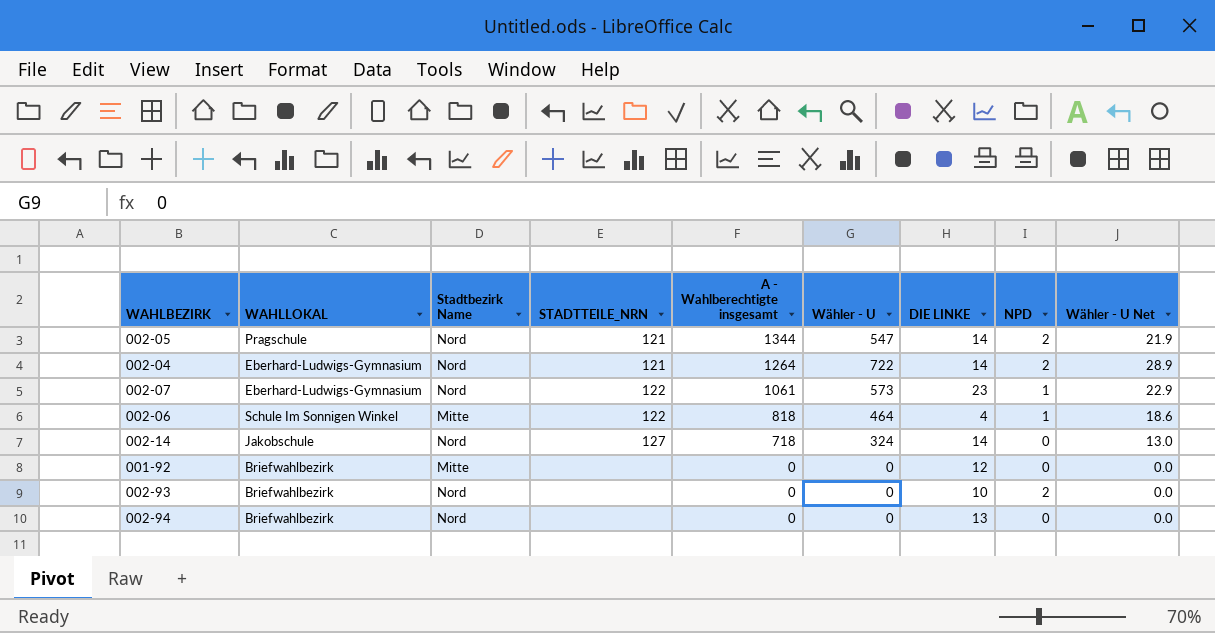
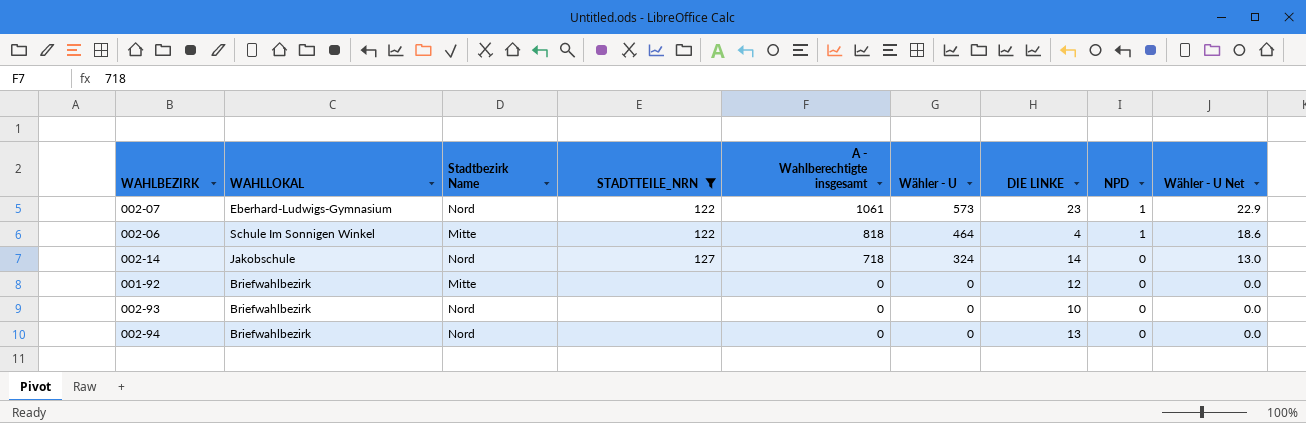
filter: none -> STADTTEILE_NRN != 121
002-93 | NPD: 2 -> 0

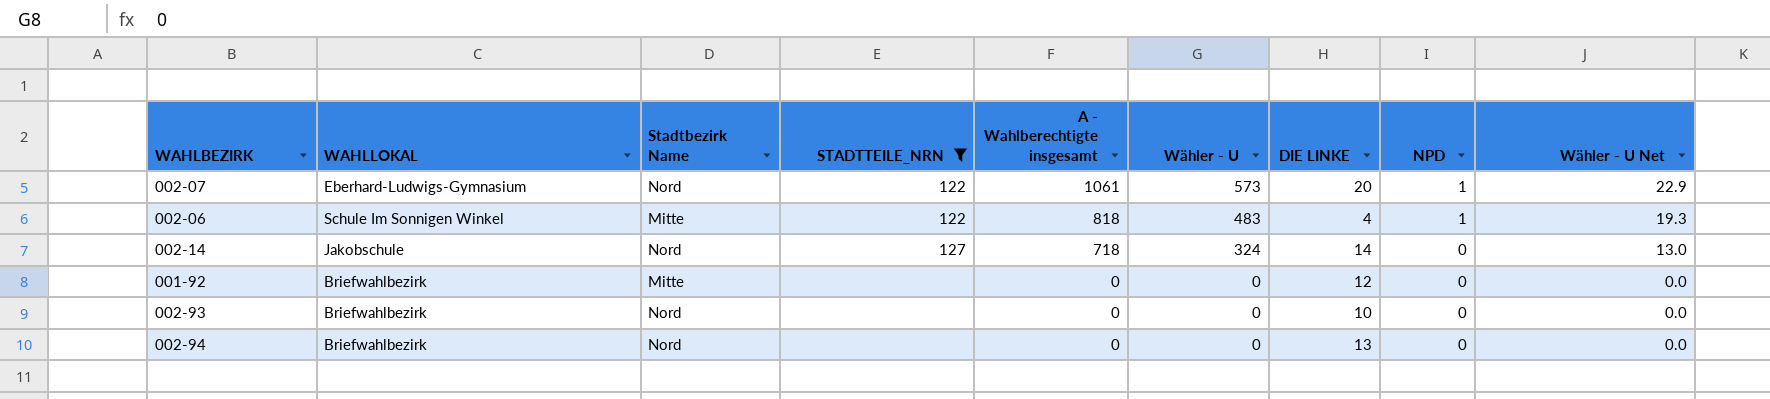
002-07 | DIE LINKE: 23 -> 20
002-06 | Wähler - U: 464 -> 483
002-06 | Wähler - U Net: 18.6 -> 19.3

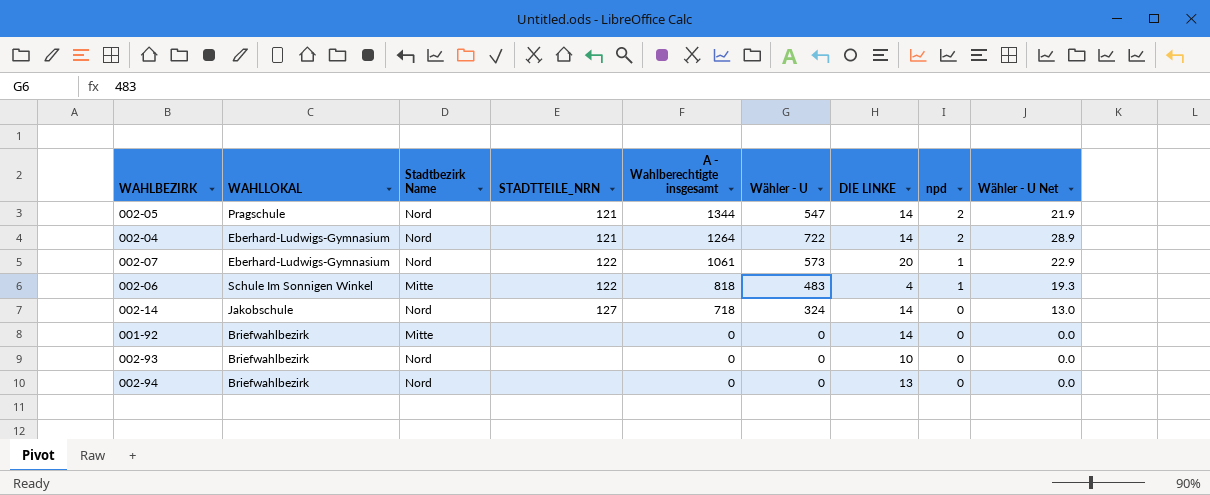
filter: STADTTEILE_NRN != 121 -> none
column name: NPD -> npd
001-92 | DIE LINKE: 12 -> 14

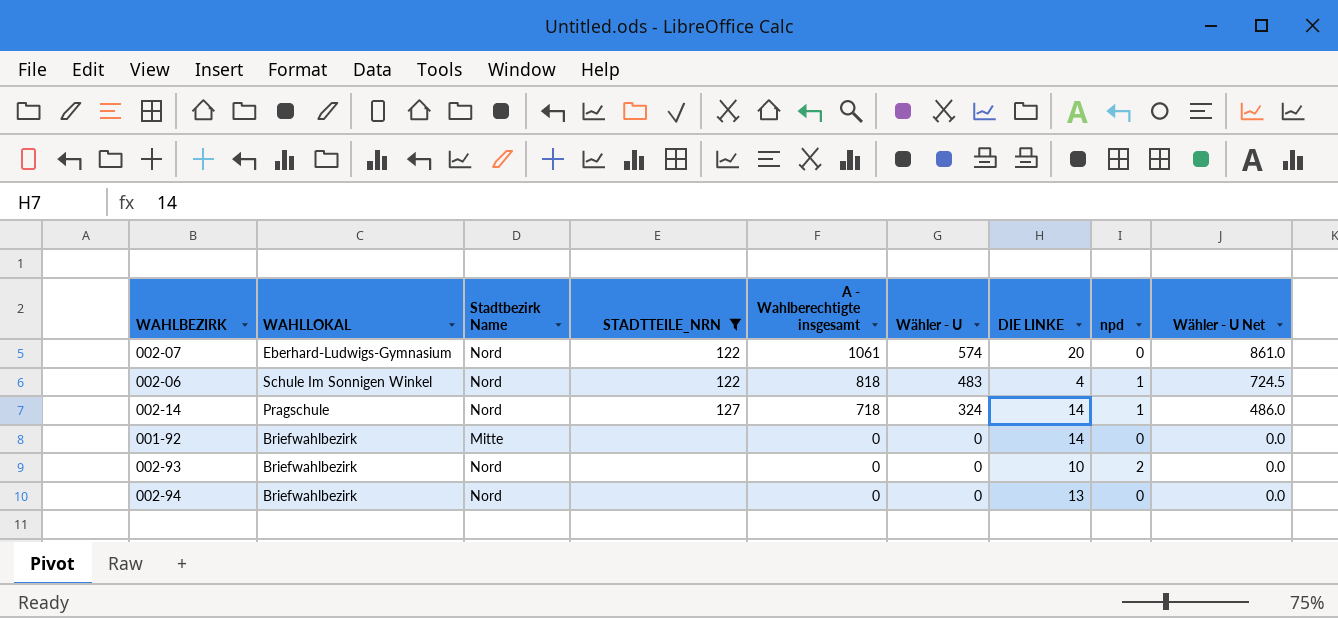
filter: none -> STADTTEILE_NRN != 121
column Wähler - U Net | formula: [Wähler - U] * 0.04 -> [Wähler - U] * 1.5
002-07 | Wähler - U: 573 -> 574
002-07 | npd: 1 -> 0
002-06 | Stadtbezirk Name: Mitte -> Nord
002-14 | WAHLLOKAL: Jakobschule -> Pragschule
002-14 | npd: 0 -> 1
002-93 | npd: 0 -> 2

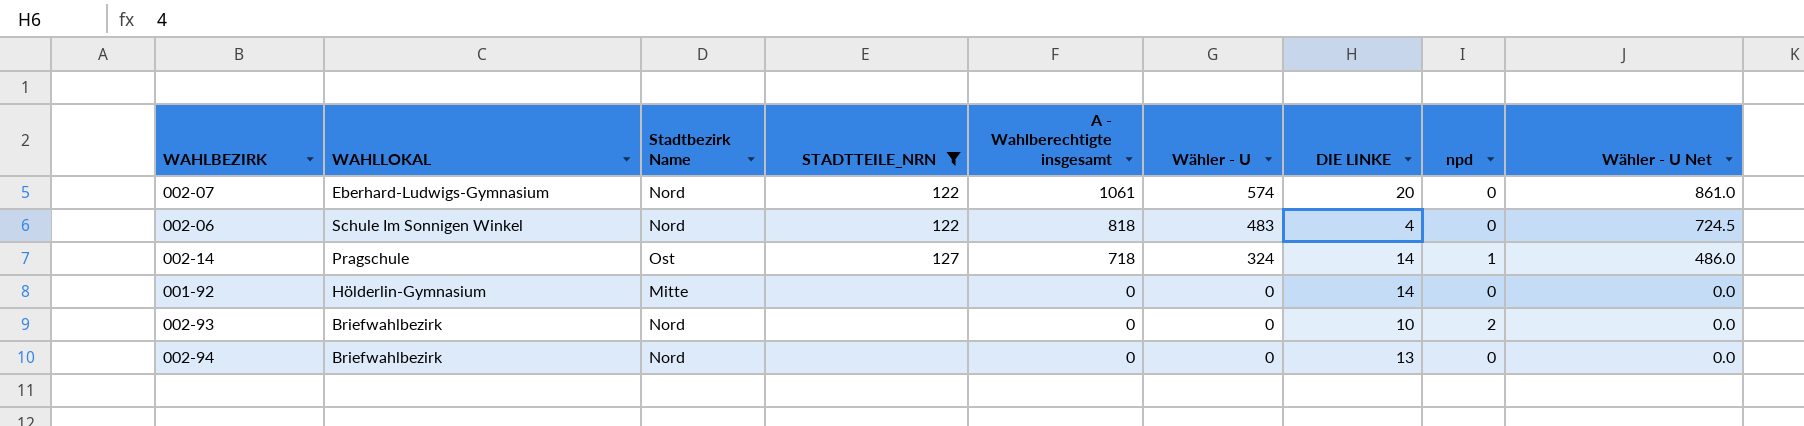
002-06 | npd: 1 -> 0
002-14 | Stadtbezirk Name: Nord -> Ost
001-92 | WAHLLOKAL: Briefwahlbezirk -> Hölderlin-Gymnasium

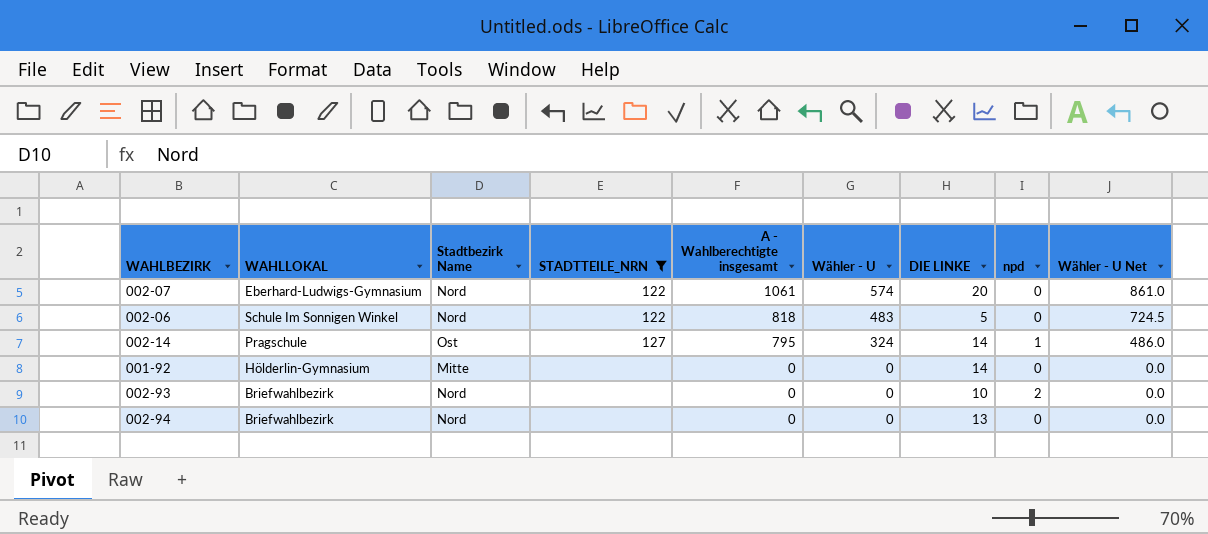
002-06 | DIE LINKE: 4 -> 5
002-14 | A - Wahlberechtigte insgesamt: 718 -> 795

